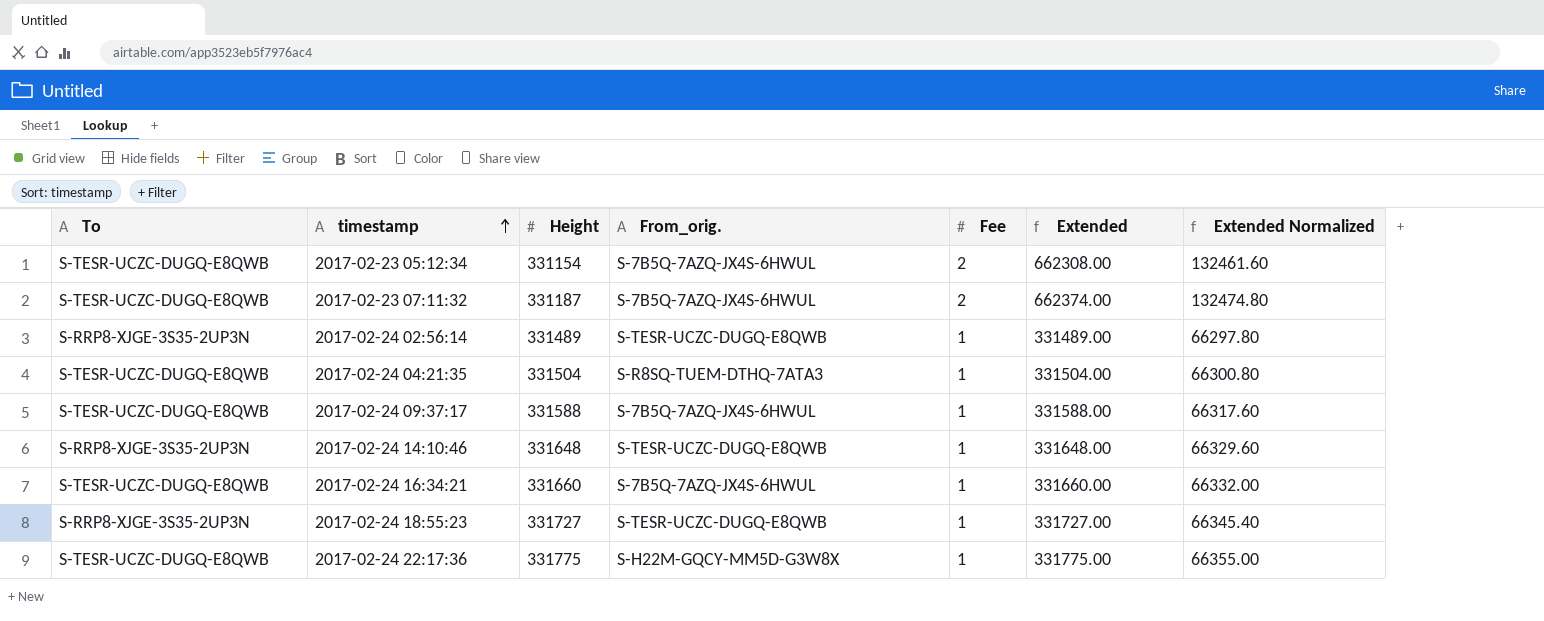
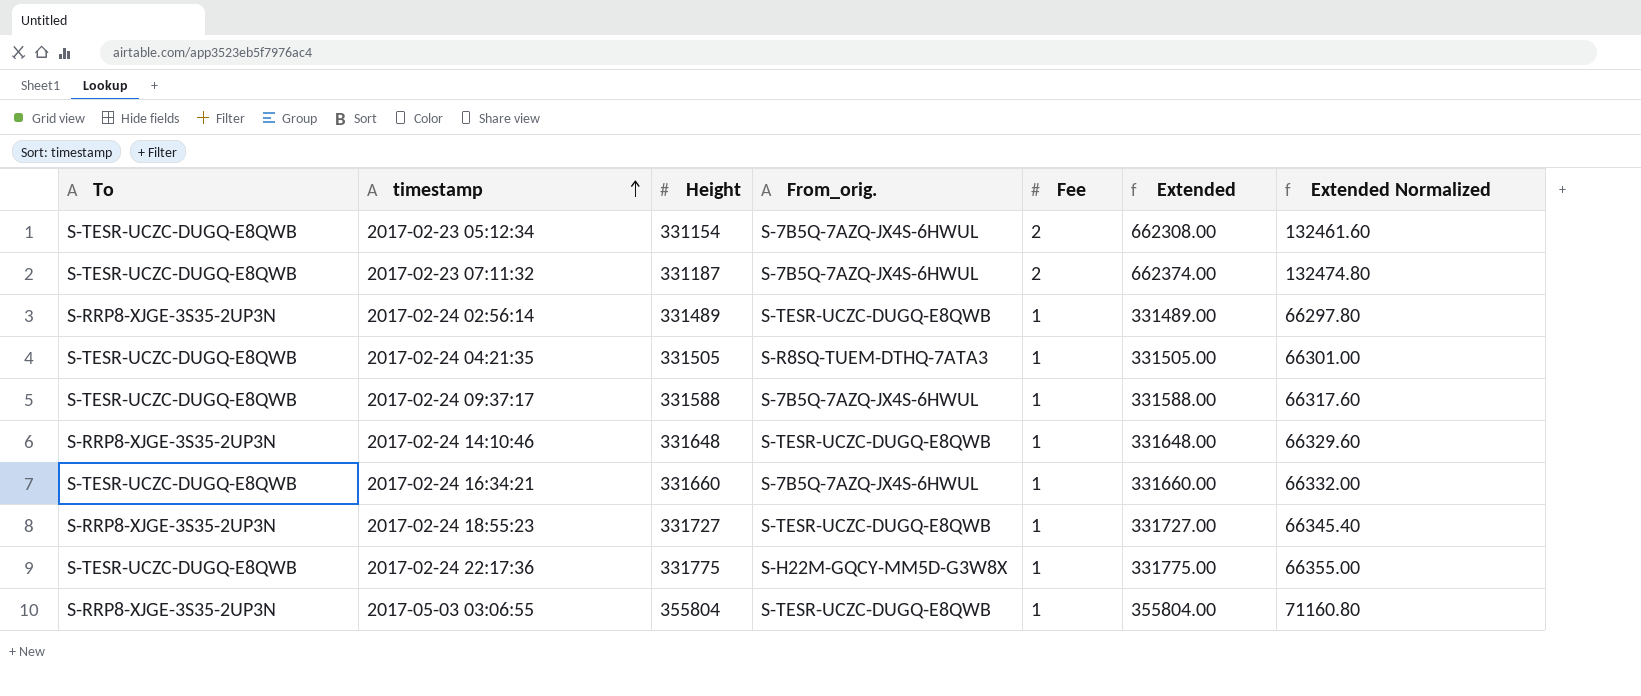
2017-02-24 04:21:35 | Height: 331504 -> 331505
2017-02-24 04:21:35 | Extended: 331504.00 -> 331505.00
2017-02-24 04:21:35 | Extended Normalized: 66300.80 -> 66301.00
row 2017-05-03 03:06:55: none -> S-RRP8-XJGE-3S35-2UP3N | 355804 | S-TESR-UCZC-DUGQ-E8QWB | 1 | 355804.00 | 71160.80

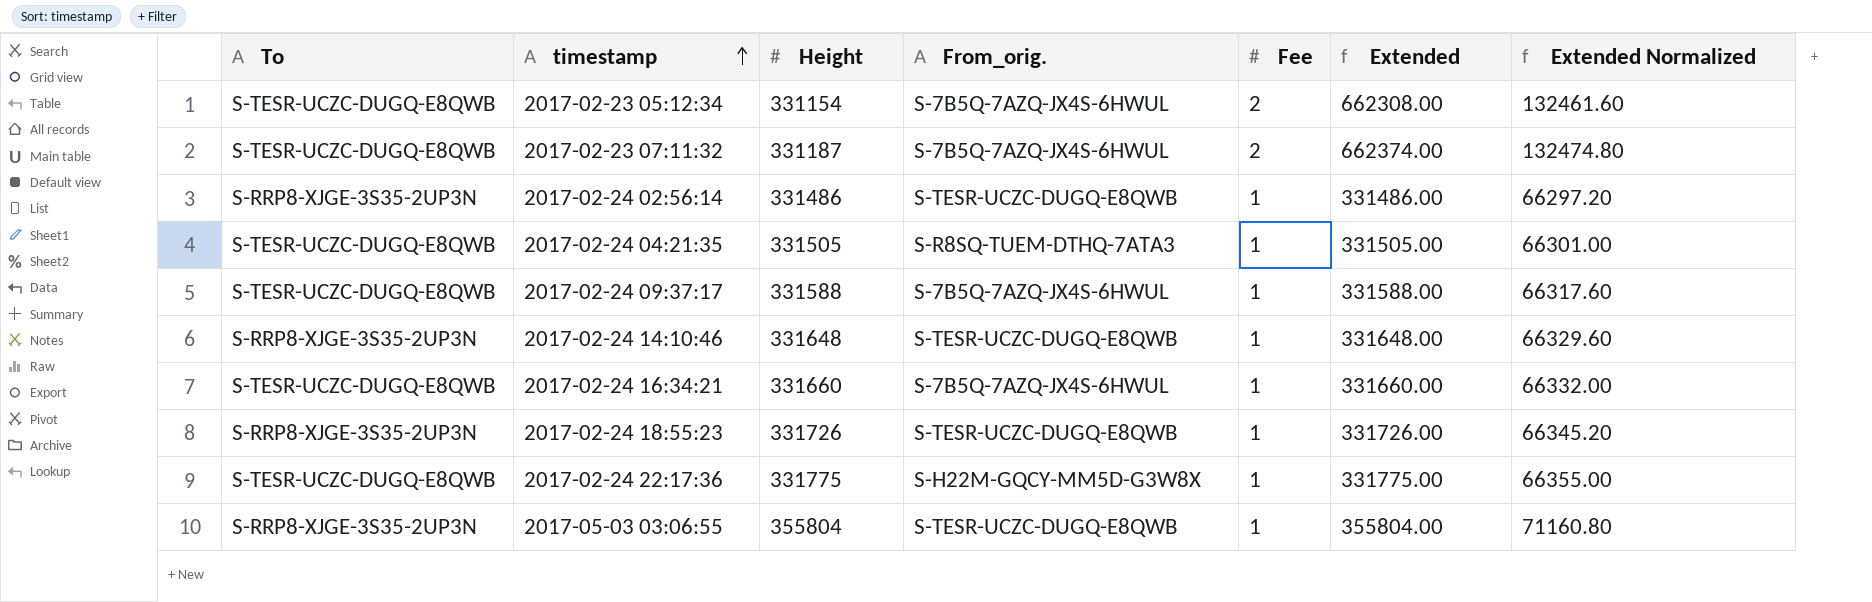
2017-02-24 02:56:14 | Height: 331489 -> 331486
2017-02-24 02:56:14 | Extended: 331489.00 -> 331486.00
2017-02-24 02:56:14 | Extended Normalized: 66297.80 -> 66297.20
2017-02-24 18:55:23 | Height: 331727 -> 331726
2017-02-24 18:55:23 | Extended: 331727.00 -> 331726.00
2017-02-24 18:55:23 | Extended Normalized: 66345.40 -> 66345.20

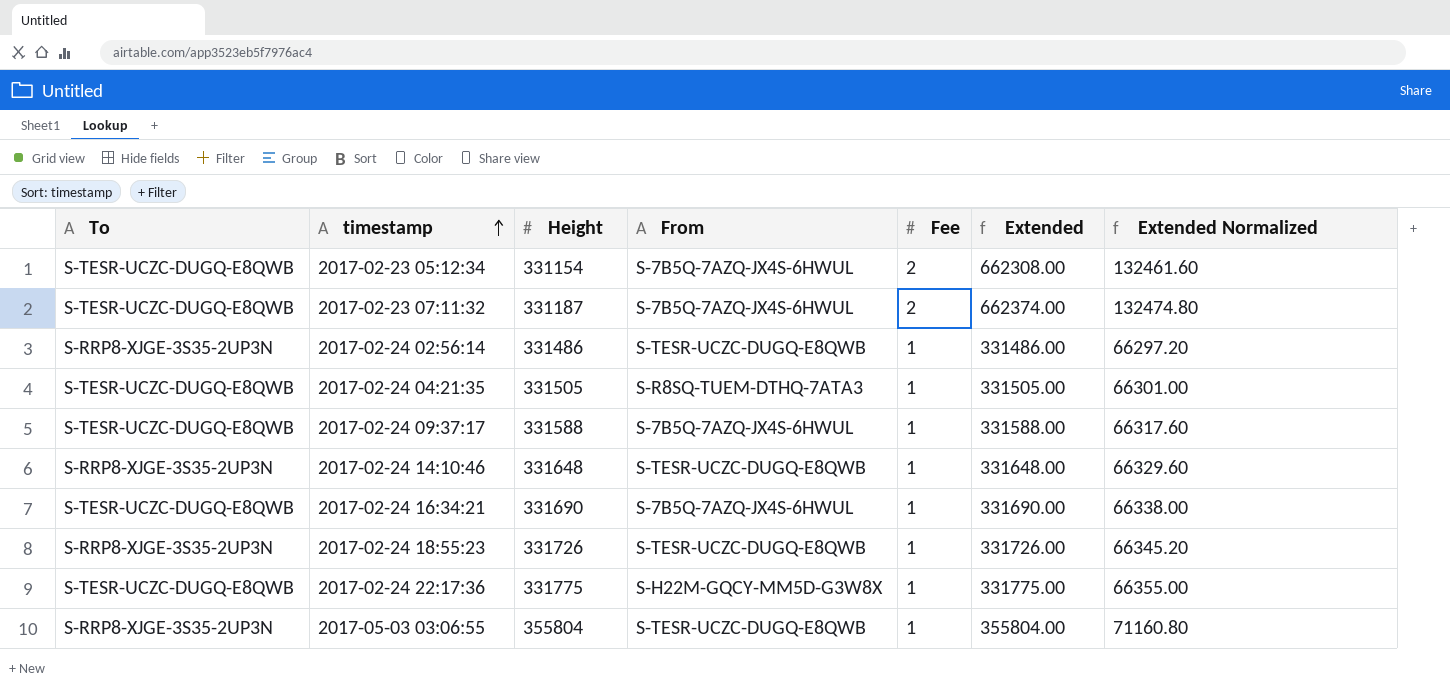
column name: From_orig. -> From
2017-02-24 16:34:21 | Height: 331660 -> 331690
2017-02-24 16:34:21 | Extended: 331660.00 -> 331690.00
2017-02-24 16:34:21 | Extended Normalized: 66332.00 -> 66338.00

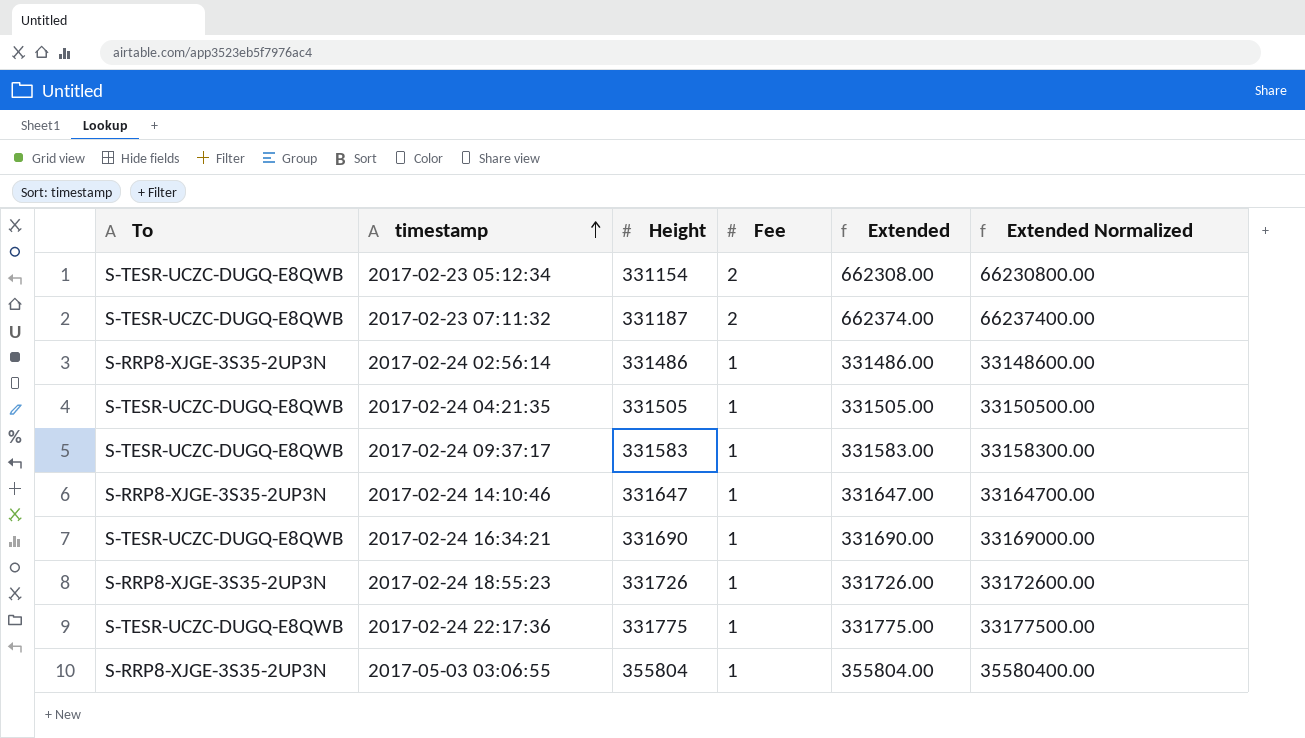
column From | position: 4 -> none
column Extended Normalized | formula: [Extended] * 0.2 -> [Extended] * 100
2017-02-24 09:37:17 | Height: 331588 -> 331583
2017-02-24 09:37:17 | Extended: 331588.00 -> 331583.00
2017-02-24 14:10:46 | Height: 331648 -> 331647
2017-02-24 14:10:46 | Extended: 331648.00 -> 331647.00

